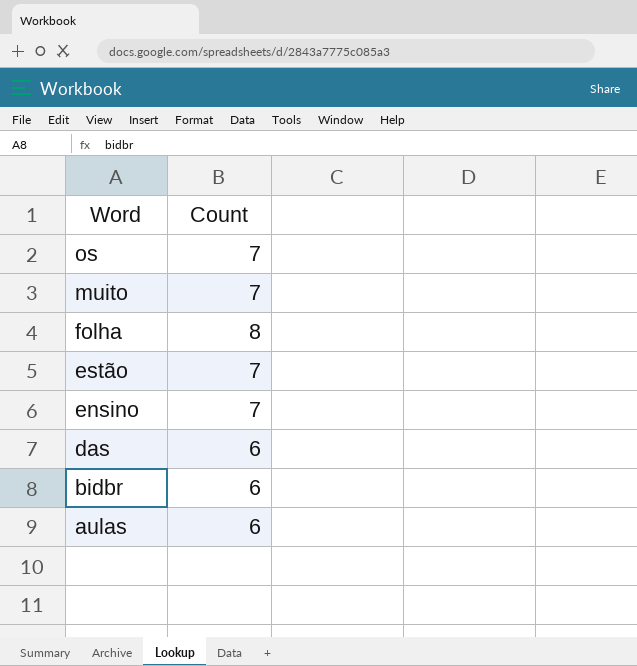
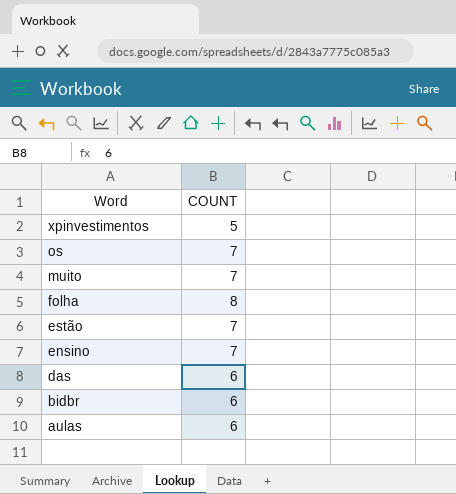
column name: Count -> COUNT
row xpinvestimentos: none -> 5

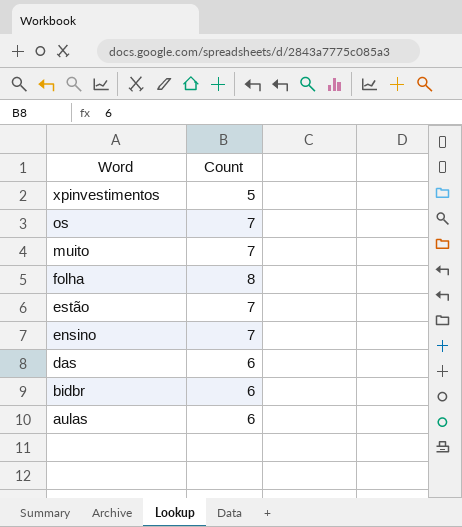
column name: COUNT -> Count

